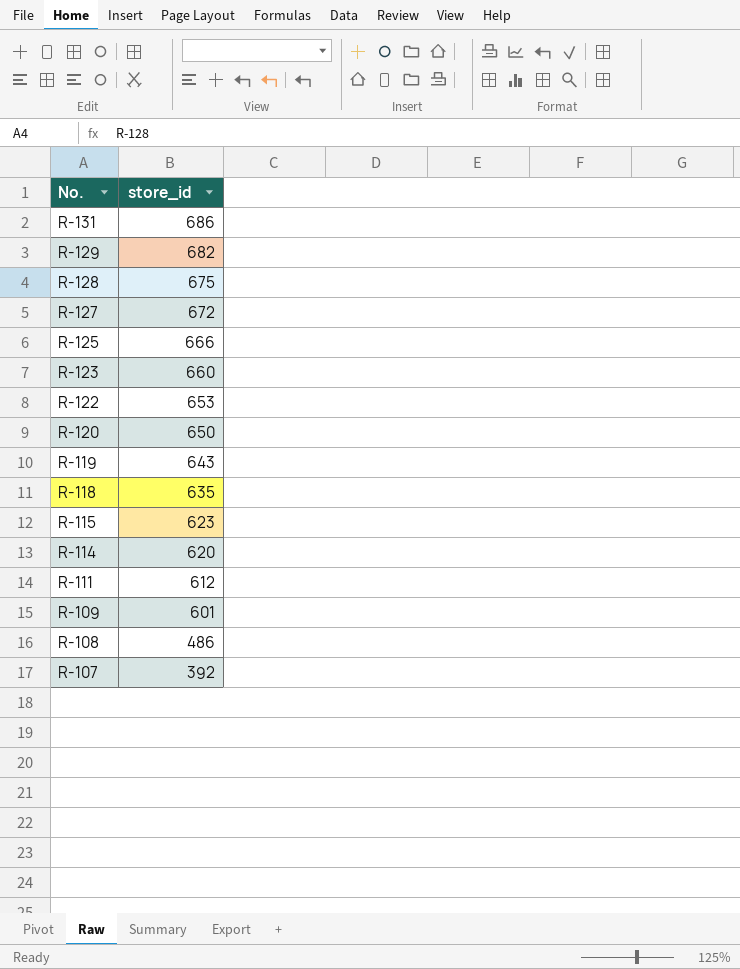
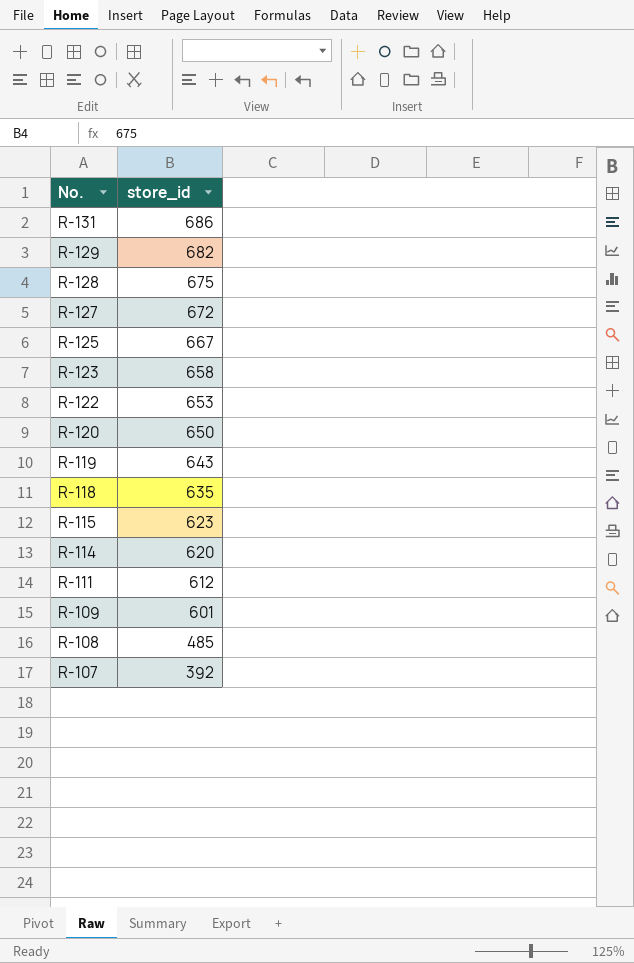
R-125 | store_id: 666 -> 667
R-123 | store_id: 660 -> 658
R-108 | store_id: 486 -> 485

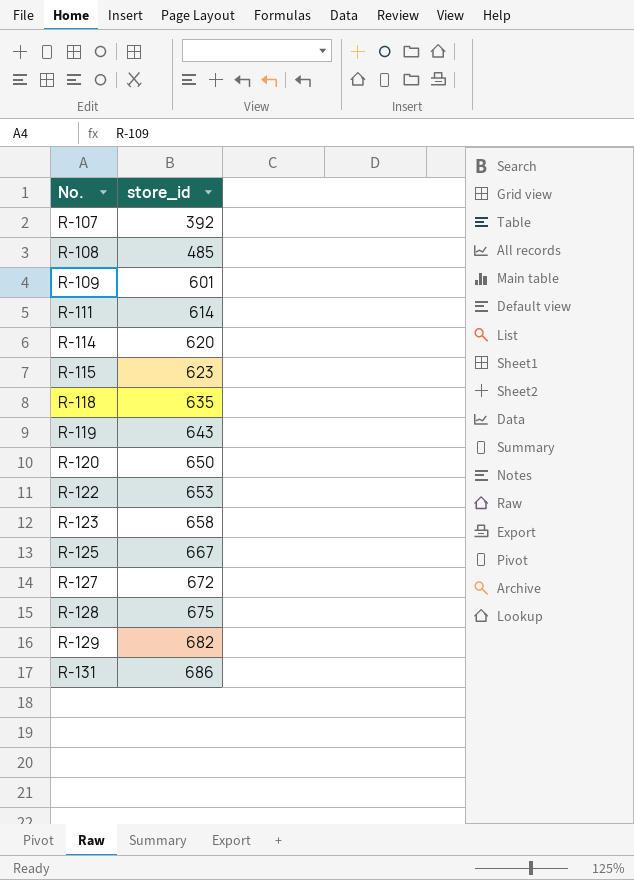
row order: No. descending -> No. ascending
R-111 | store_id: 612 -> 614

